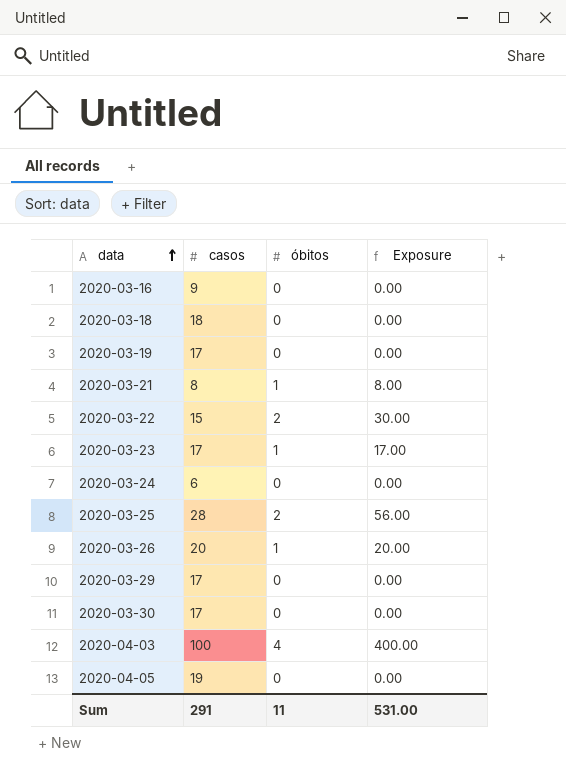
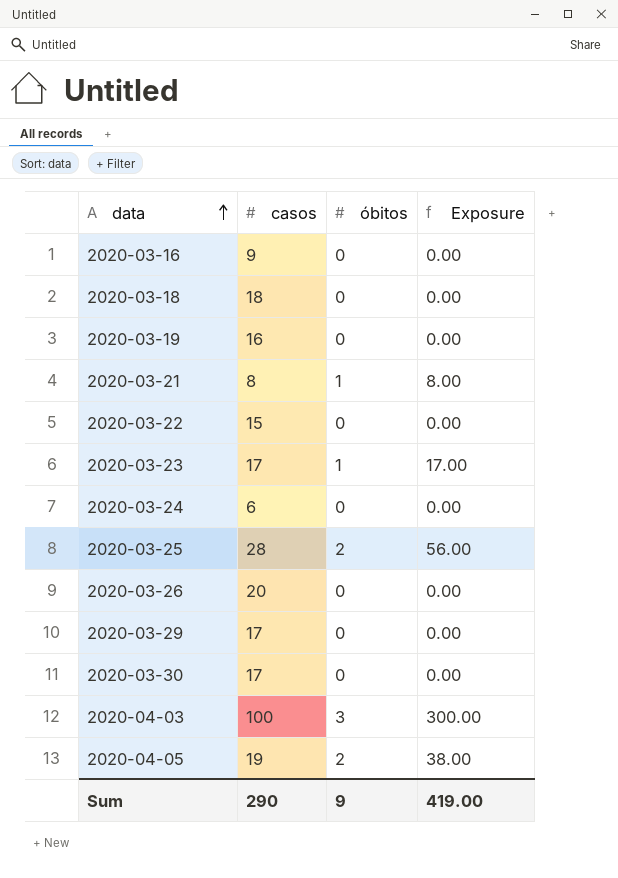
2020-03-19 | casos: 17 -> 16
2020-03-22 | óbitos: 2 -> 0
2020-03-22 | Exposure: 30.00 -> 0.00
2020-03-26 | óbitos: 1 -> 0
2020-03-26 | Exposure: 20.00 -> 0.00
2020-04-03 | óbitos: 4 -> 3
2020-04-03 | Exposure: 400.00 -> 300.00
2020-04-05 | óbitos: 0 -> 2
2020-04-05 | Exposure: 0.00 -> 38.00
Sum | casos: 291 -> 290
Sum | óbitos: 11 -> 9
Sum | Exposure: 531.00 -> 419.00

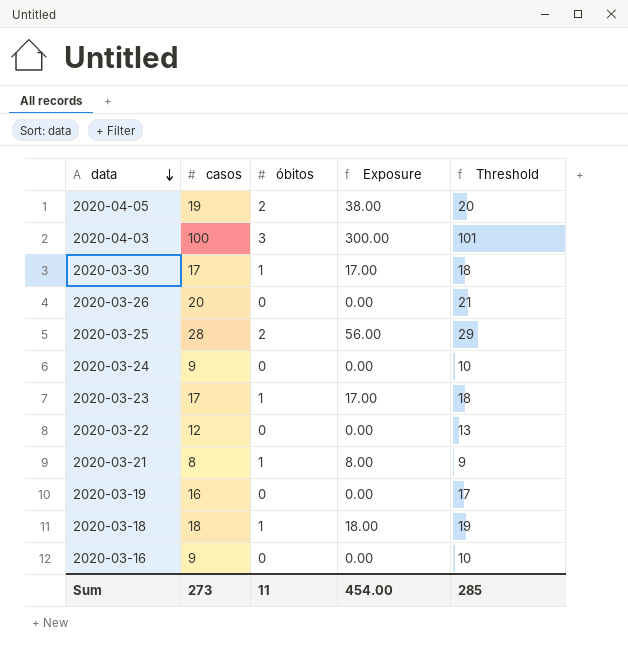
row order: data ascending -> data descending
column Threshold | formula: none -> [casos] + 1
row 2020-03-29: 17 | 0 | 0.00 -> none
2020-03-30 | óbitos: 0 -> 1
2020-03-30 | Exposure: 0.00 -> 17.00
2020-03-24 | casos: 6 -> 9
2020-03-22 | casos: 15 -> 12
2020-03-18 | óbitos: 0 -> 1
2020-03-18 | Exposure: 0.00 -> 18.00
Sum | casos: 290 -> 273
Sum | óbitos: 9 -> 11
Sum | Exposure: 419.00 -> 454.00

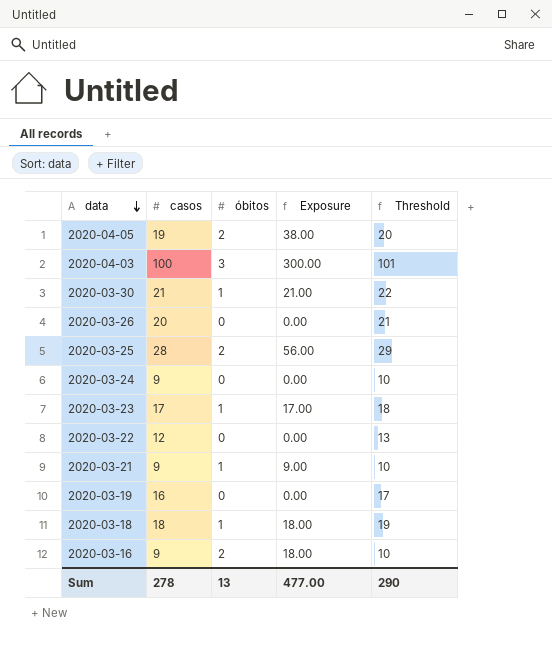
2020-03-30 | casos: 17 -> 21
2020-03-30 | Exposure: 17.00 -> 21.00
2020-03-30 | Threshold: 18 -> 22
2020-03-21 | casos: 8 -> 9
2020-03-21 | Exposure: 8.00 -> 9.00
2020-03-21 | Threshold: 9 -> 10
2020-03-16 | óbitos: 0 -> 2
2020-03-16 | Exposure: 0.00 -> 18.00
Sum | casos: 273 -> 278
Sum | óbitos: 11 -> 13
Sum | Exposure: 454.00 -> 477.00
Sum | Threshold: 285 -> 290

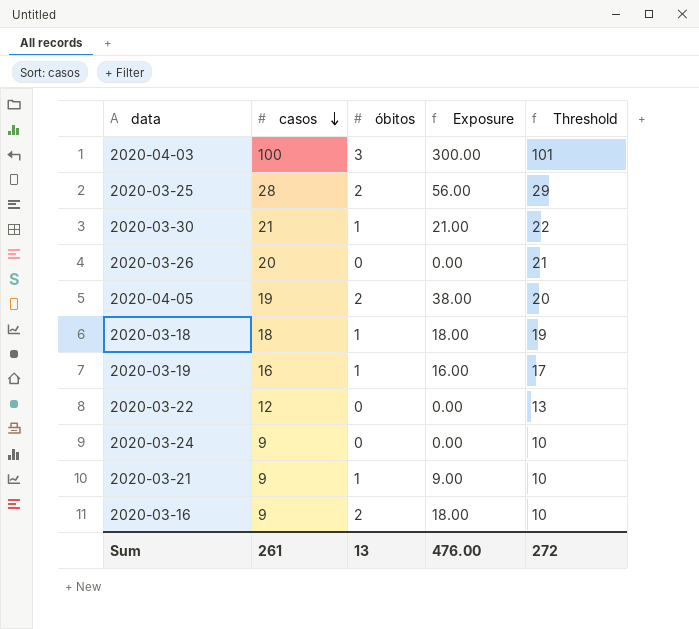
row order: data descending -> casos descending
row 2020-03-23: 17 | 1 | 17.00 | 18 -> none
2020-03-19 | óbitos: 0 -> 1
2020-03-19 | Exposure: 0.00 -> 16.00
Sum | casos: 278 -> 261
Sum | Exposure: 477.00 -> 476.00
Sum | Threshold: 290 -> 272

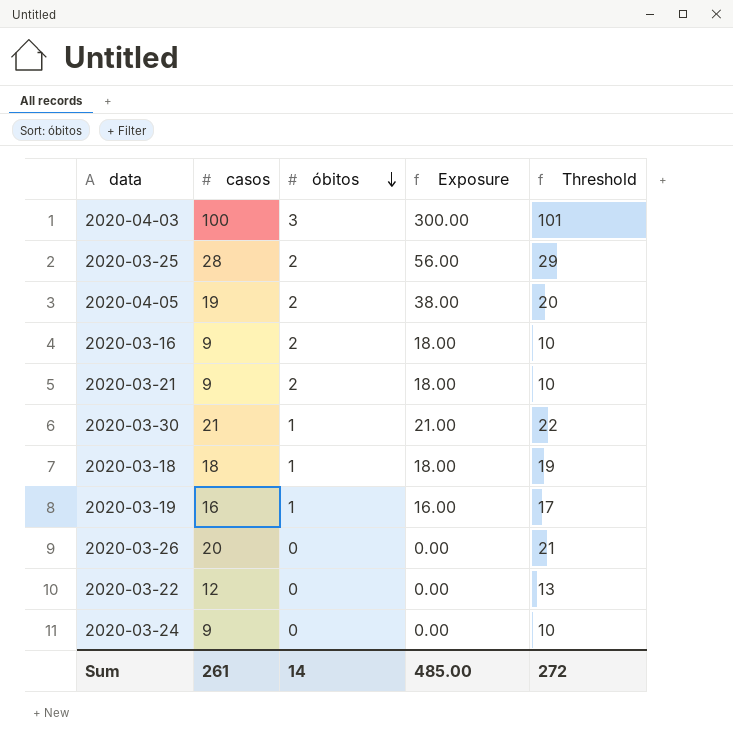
row order: casos descending -> óbitos descending
2020-03-21 | óbitos: 1 -> 2
2020-03-21 | Exposure: 9.00 -> 18.00
Sum | óbitos: 13 -> 14
Sum | Exposure: 476.00 -> 485.00

